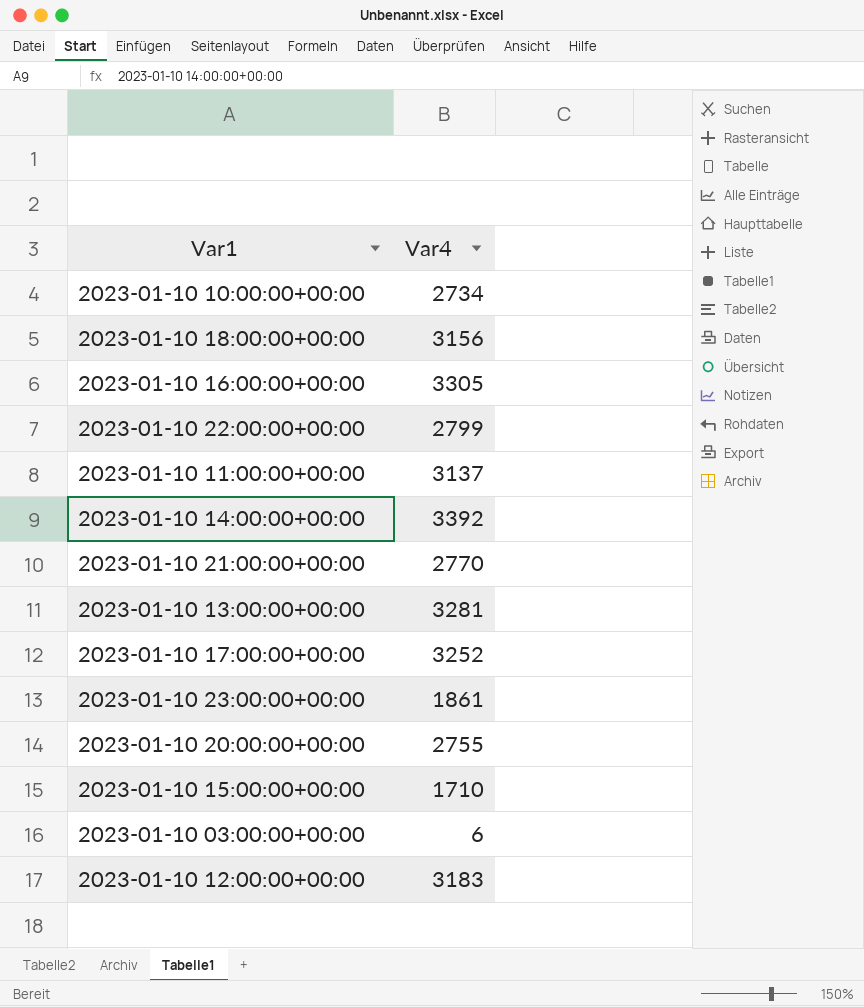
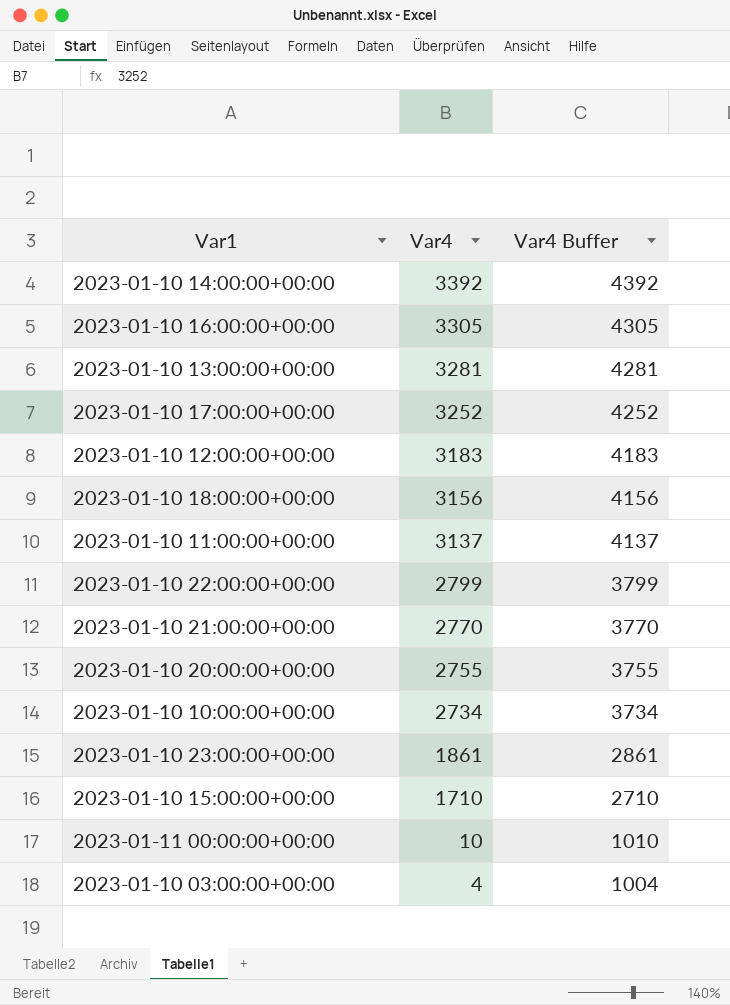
row order: none -> Var4 descending
column Var4 Buffer | formula: none -> [Var4] + 1000
row 2023-01-11 00:00:00+00:00: none -> 10 | 1010
2023-01-10 03:00:00+00:00 | Var4: 6 -> 4

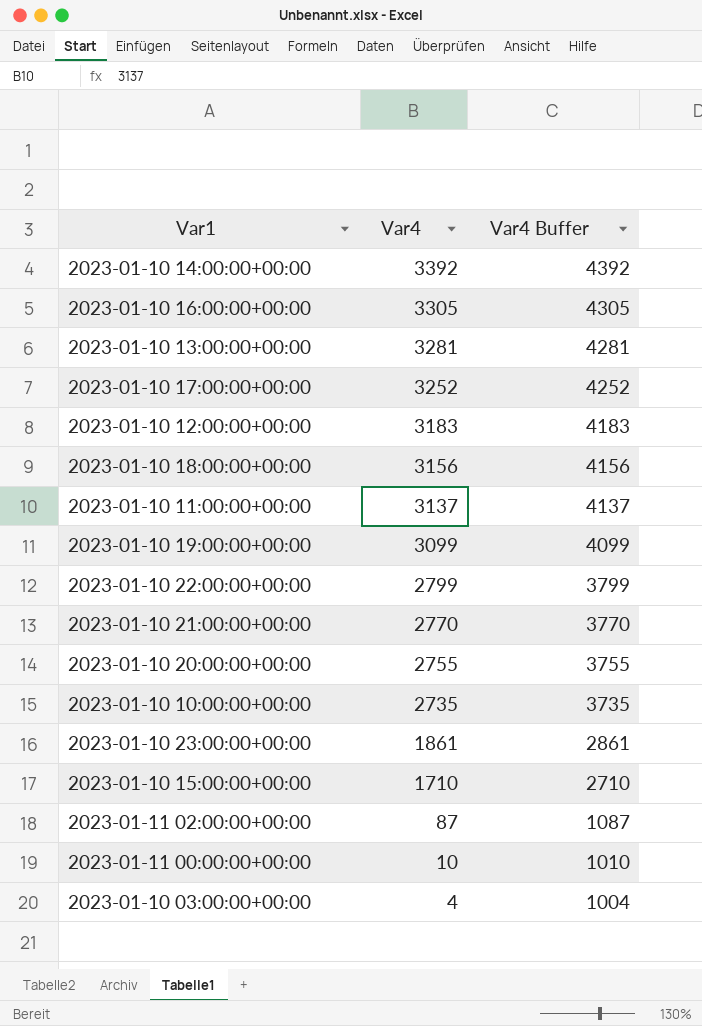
row 2023-01-10 19:00:00+00:00: none -> 3099 | 4099
2023-01-10 10:00:00+00:00 | Var4: 2734 -> 2735
2023-01-10 10:00:00+00:00 | Var4 Buffer: 3734 -> 3735
row 2023-01-11 02:00:00+00:00: none -> 87 | 1087

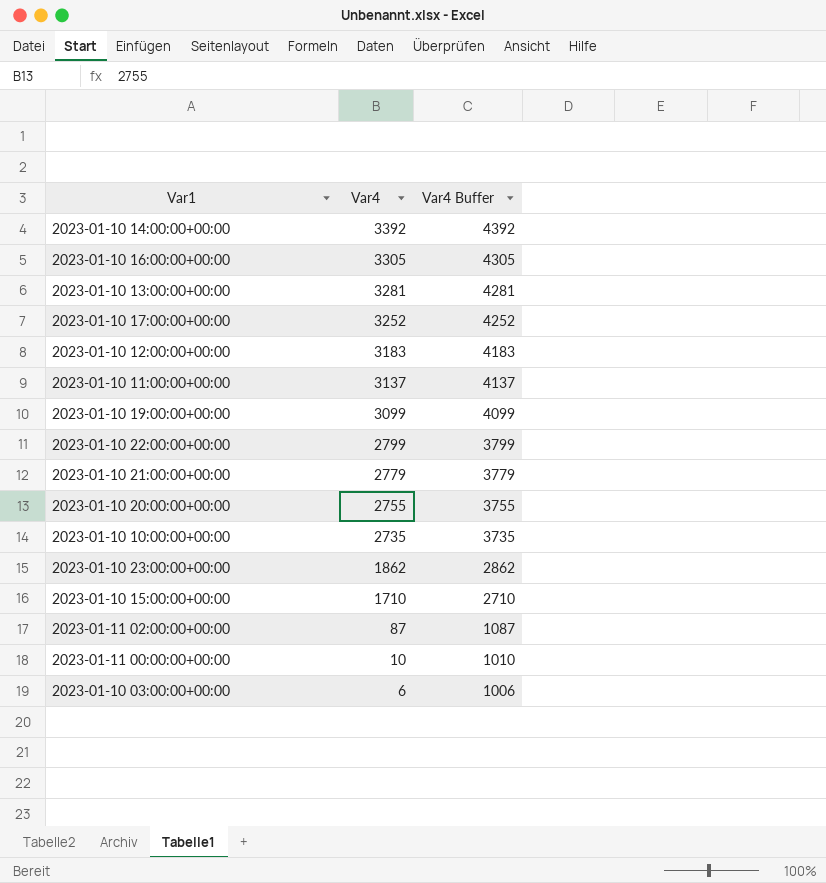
row 2023-01-10 18:00:00+00:00: 3156 | 4156 -> none
2023-01-10 21:00:00+00:00 | Var4: 2770 -> 2779
2023-01-10 21:00:00+00:00 | Var4 Buffer: 3770 -> 3779
2023-01-10 23:00:00+00:00 | Var4: 1861 -> 1862
2023-01-10 23:00:00+00:00 | Var4 Buffer: 2861 -> 2862
2023-01-10 03:00:00+00:00 | Var4: 4 -> 6
2023-01-10 03:00:00+00:00 | Var4 Buffer: 1004 -> 1006

